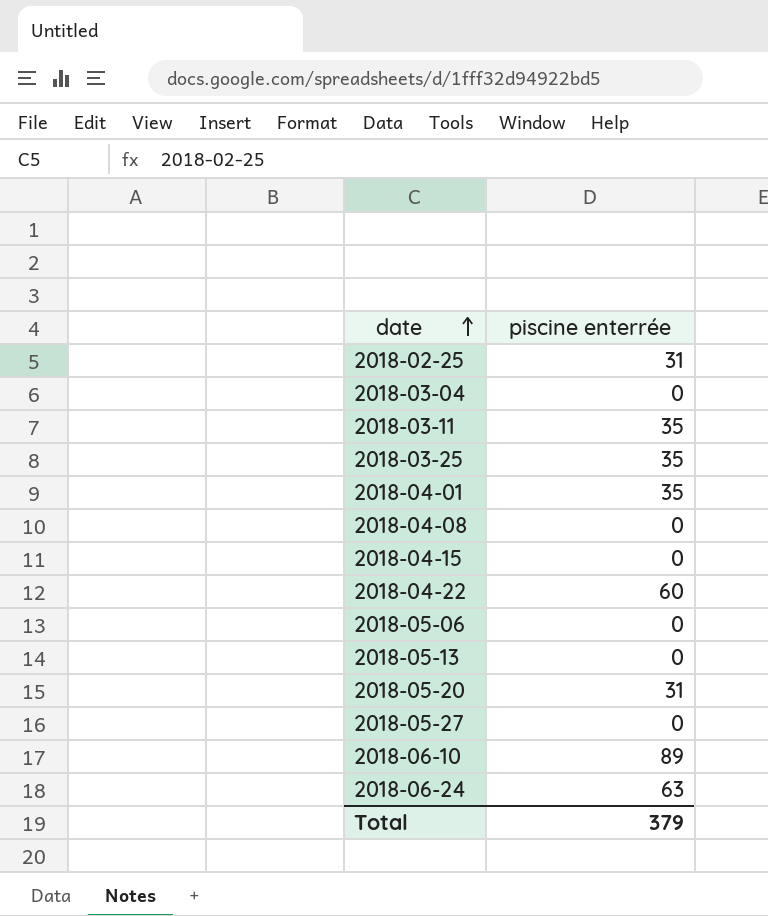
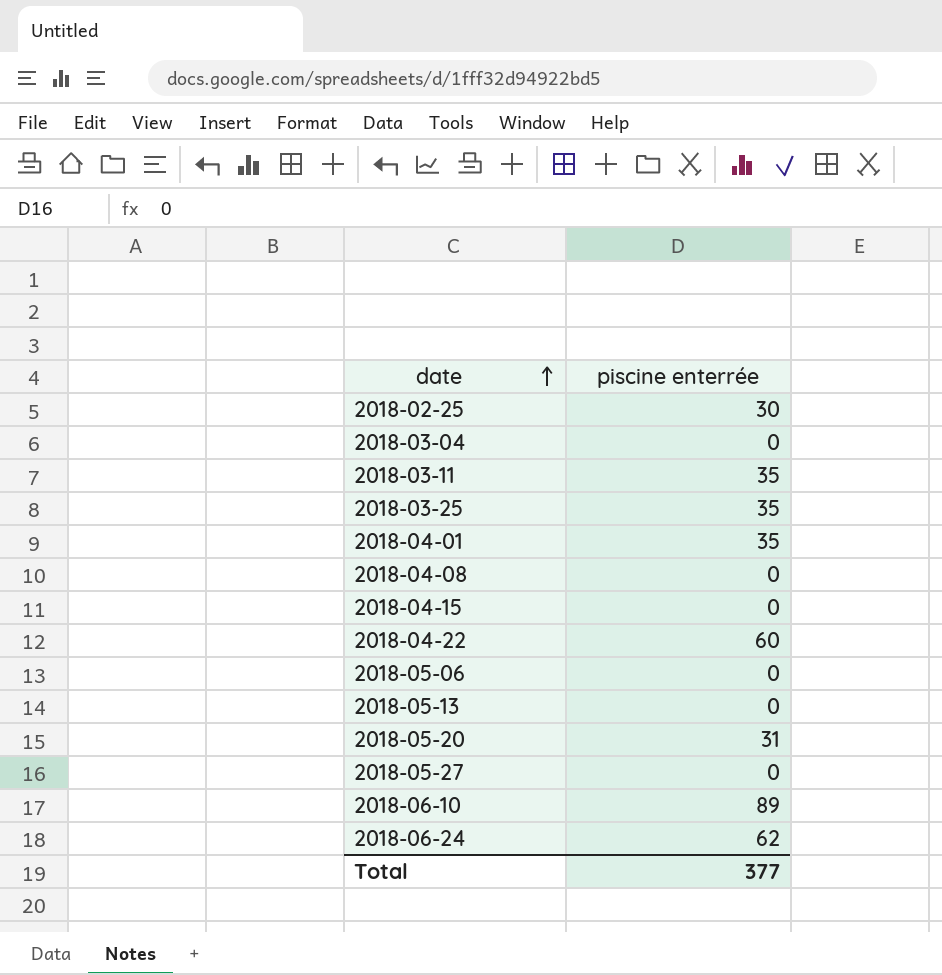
2018-02-25 | piscine enterrée: 31 -> 30
2018-06-24 | piscine enterrée: 63 -> 62
Total | piscine enterrée: 379 -> 377

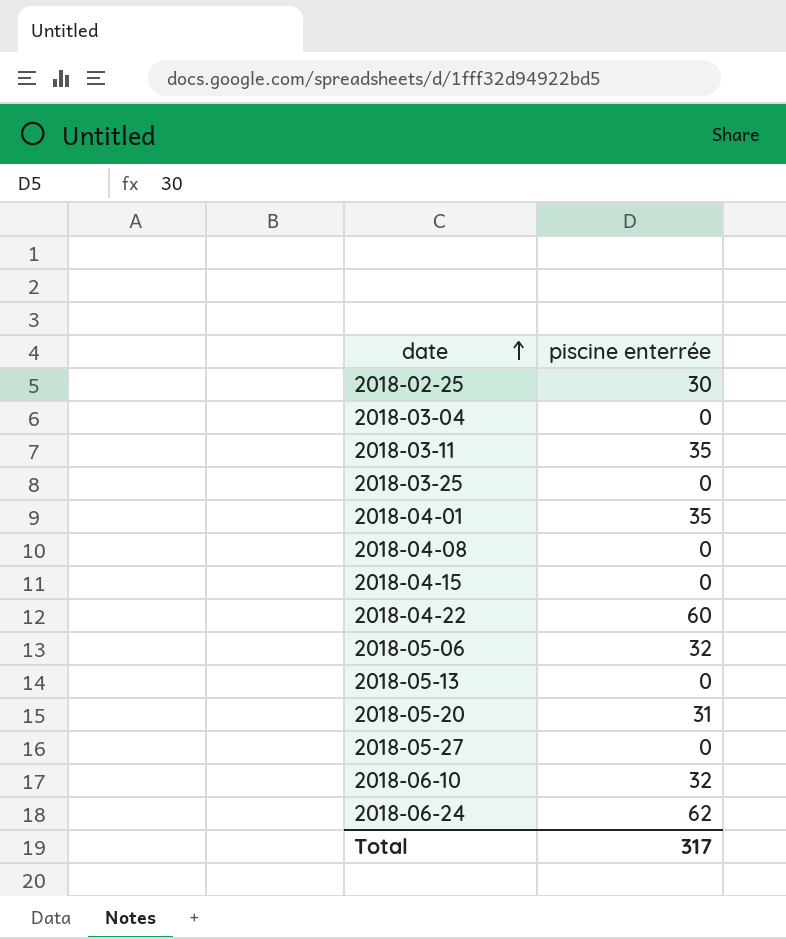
2018-03-25 | piscine enterrée: 35 -> 0
2018-05-06 | piscine enterrée: 0 -> 32
2018-06-10 | piscine enterrée: 89 -> 32
Total | piscine enterrée: 377 -> 317

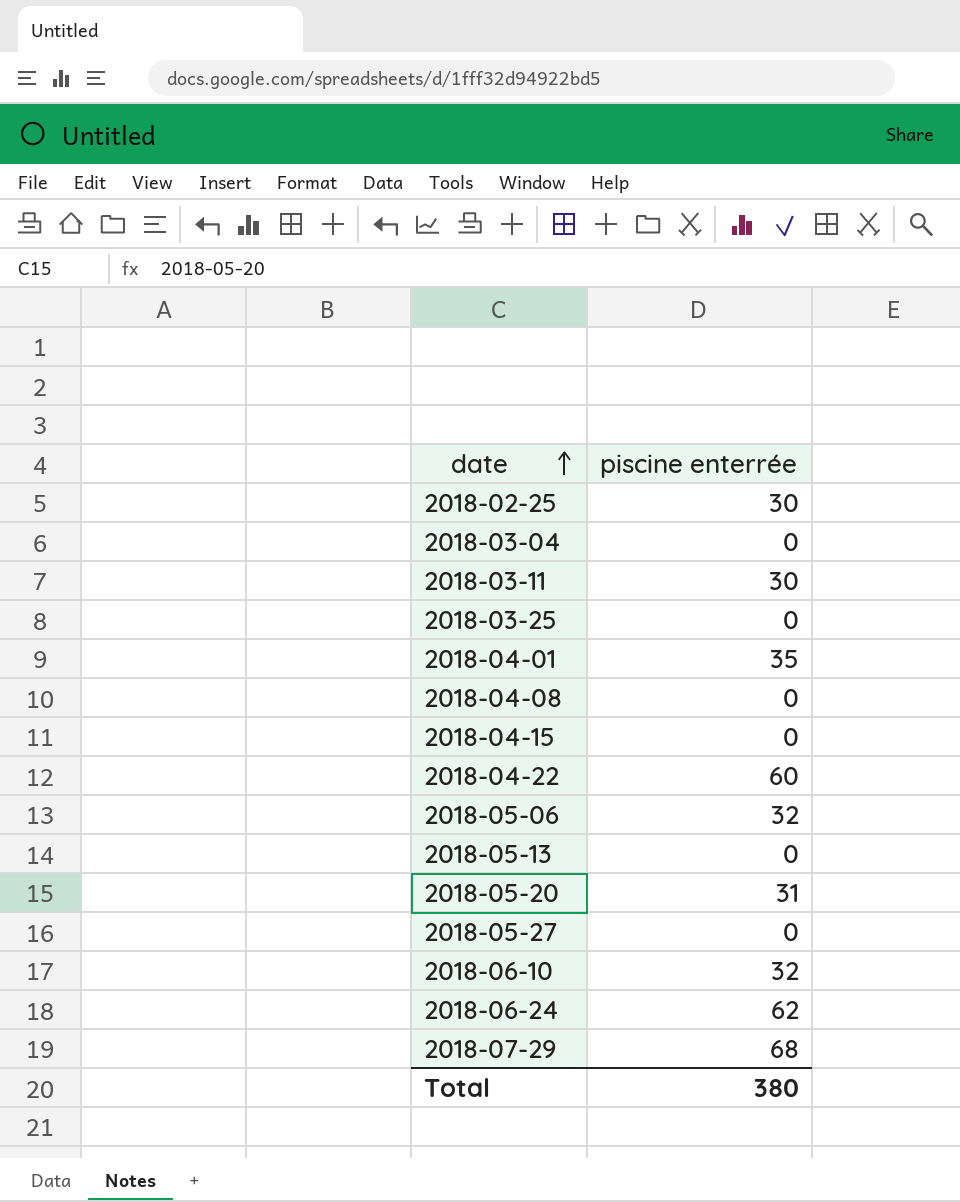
2018-03-11 | piscine enterrée: 35 -> 30
row 2018-07-29: none -> 68
Total | piscine enterrée: 317 -> 380

